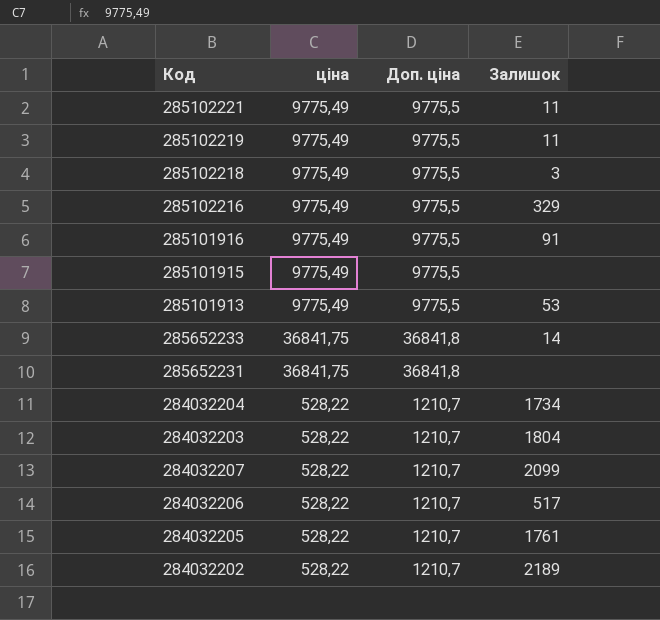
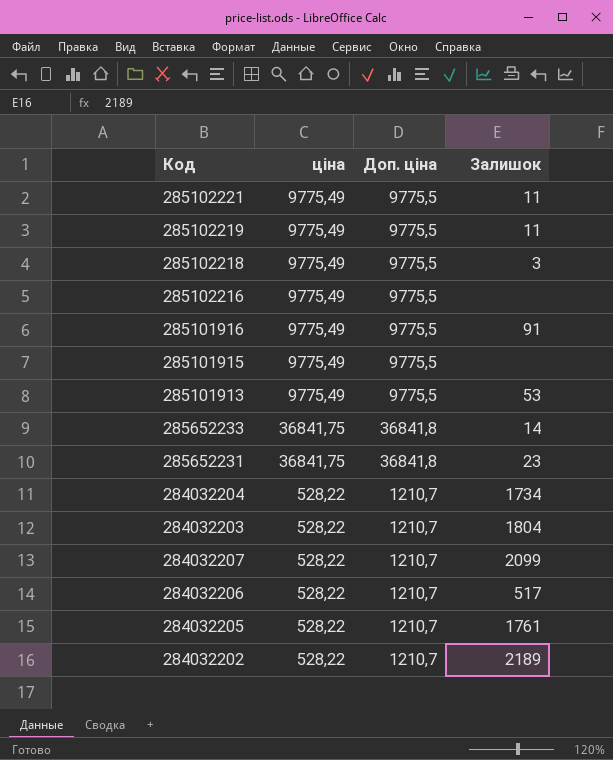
285102216 | Залишок: 329 -> none
285652231 | Залишок: none -> 23

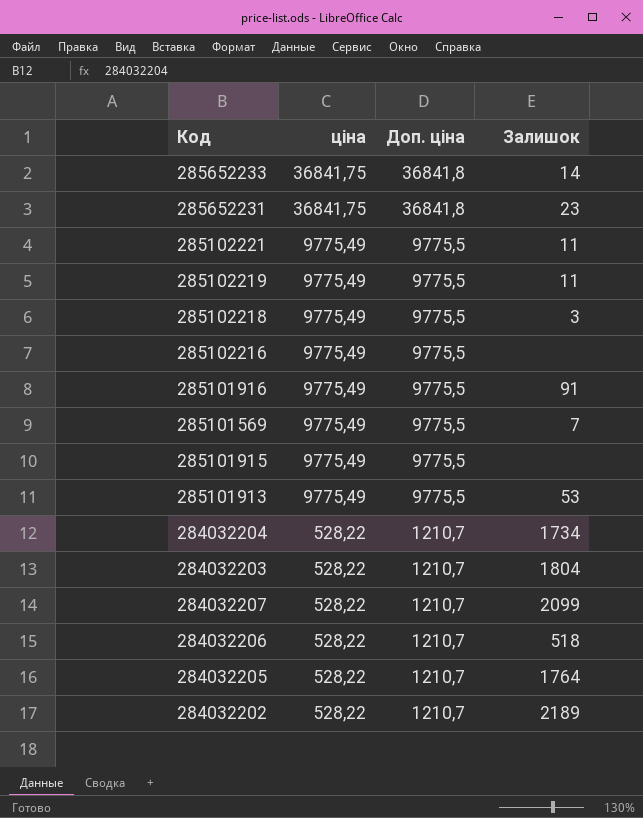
row order: none -> ціна descending
row 285101569: none -> 9775,49 | 9775,5 | 7
284032206 | Залишок: 517 -> 518
284032205 | Залишок: 1761 -> 1764

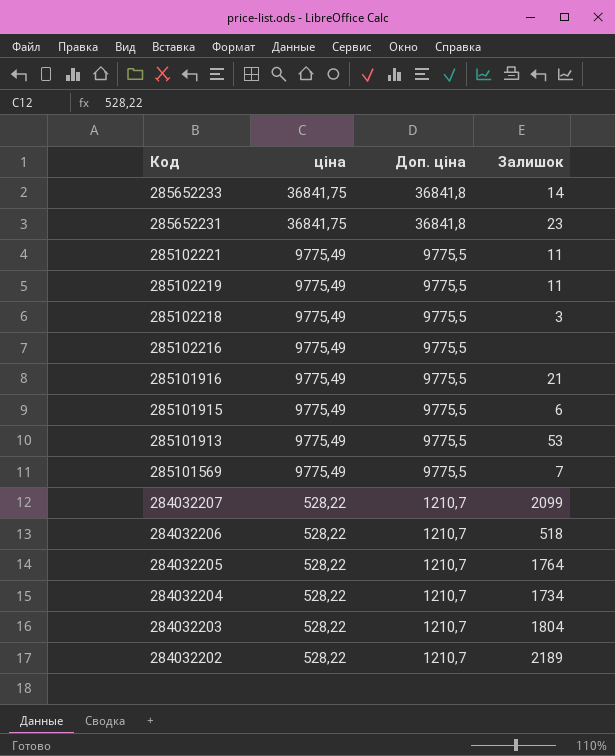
row order: ціна descending -> Код descending
285101916 | Залишок: 91 -> 21
285101915 | Залишок: none -> 6

